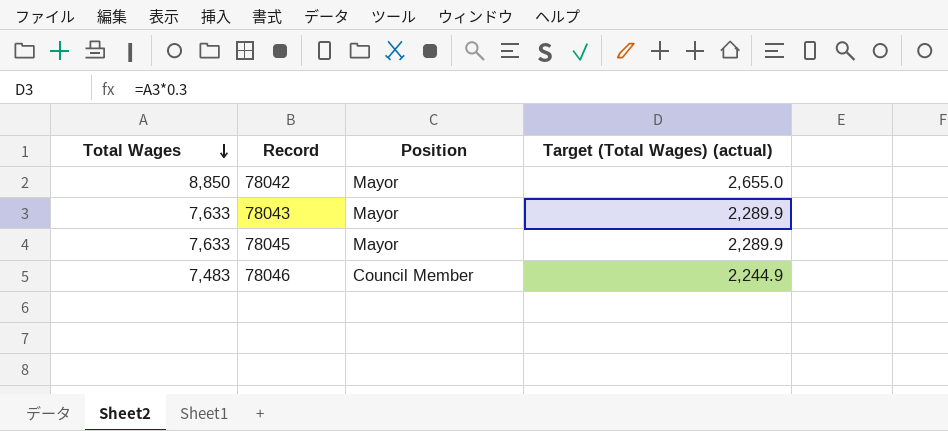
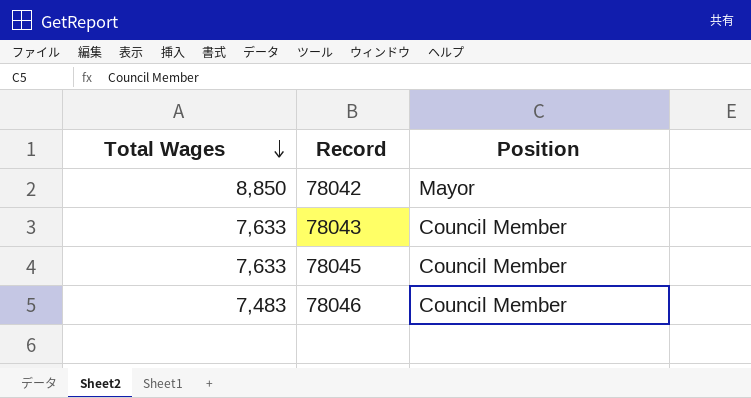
column Target (Total Wages) (actual) | formula: [Total Wages] * 0.3 -> none
78043 | Position: Mayor -> Council Member
78045 | Position: Mayor -> Council Member

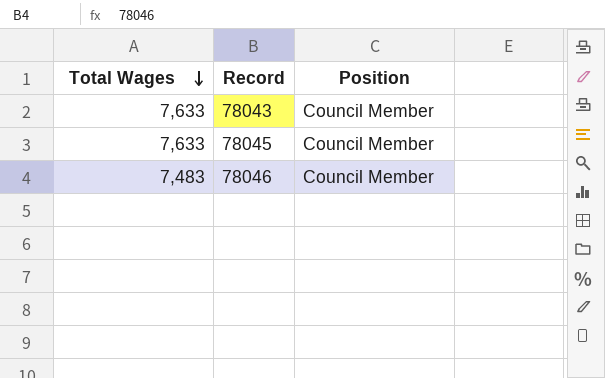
row 78042: 8,850 | Mayor -> none

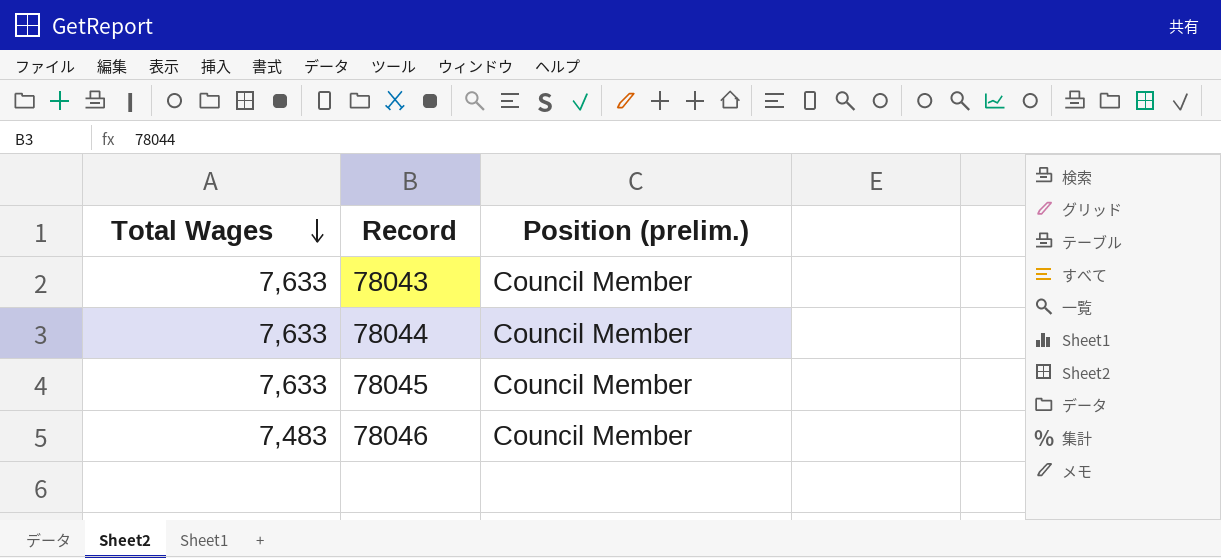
column name: Position -> Position (prelim.)
row 78044: none -> 7,633 | Council Member

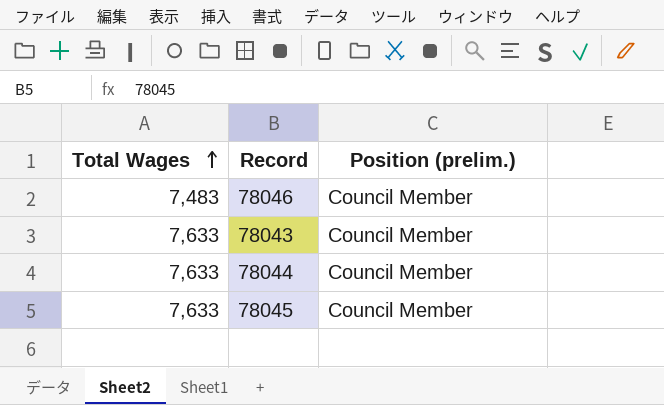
row order: Total Wages descending -> Total Wages ascending

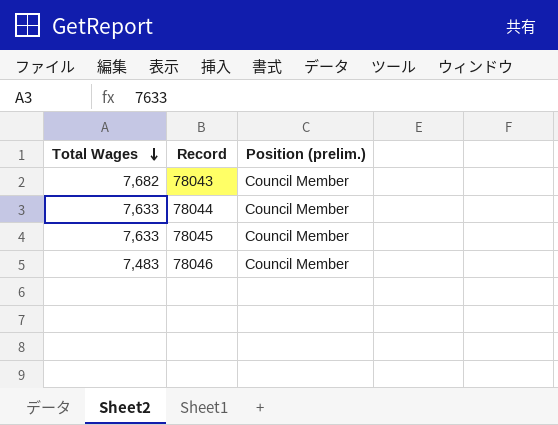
row order: Total Wages ascending -> Total Wages descending
78043 | Total Wages: 7,633 -> 7,682

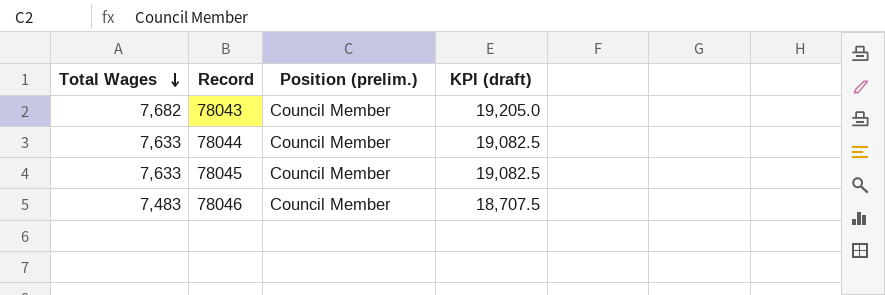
column KPI (draft) | formula: none -> [Total Wages] * 2.5

